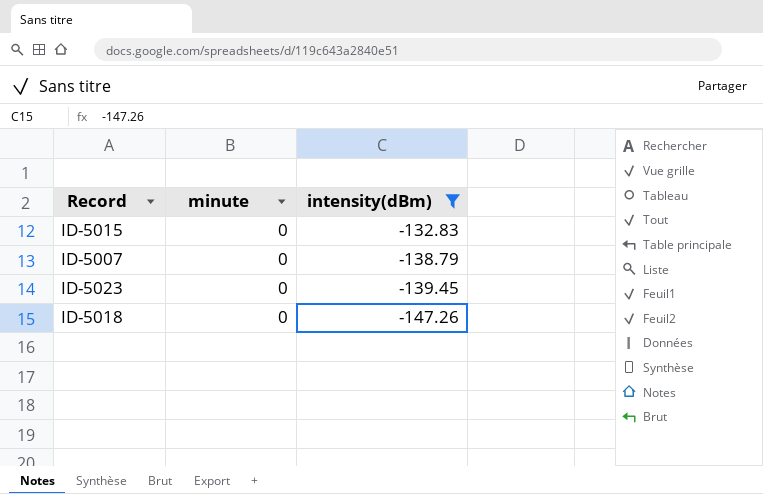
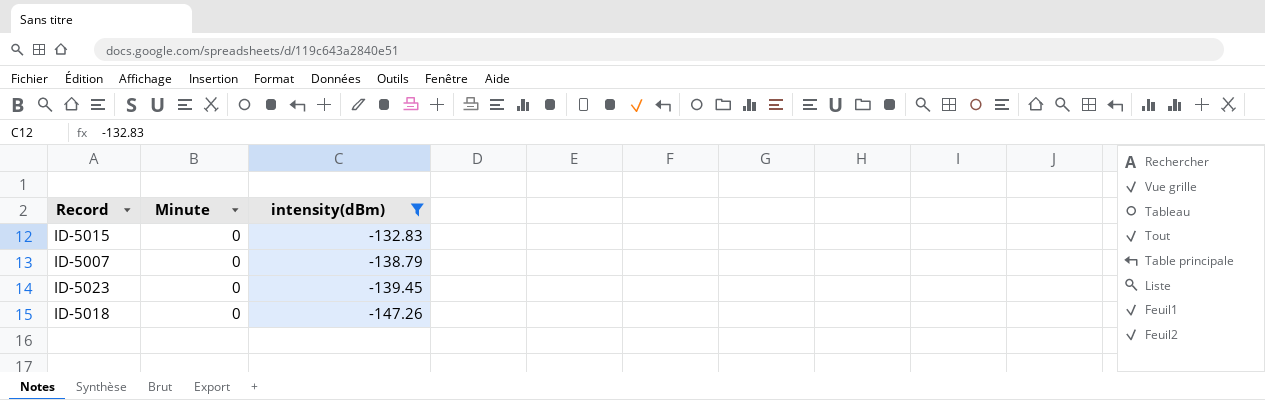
column name: minute -> Minute

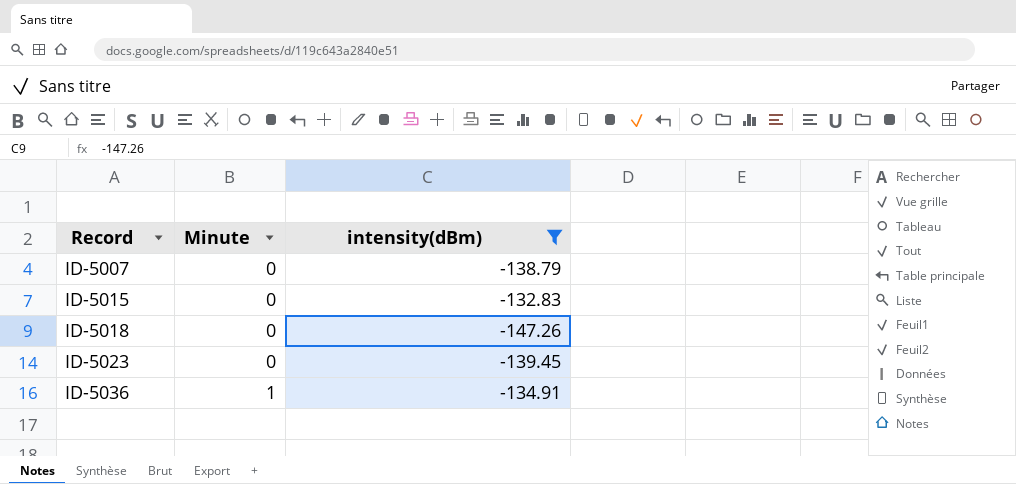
row order: intensity(dBm) descending -> Record ascending
row ID-5036: none -> 1 | -134.91

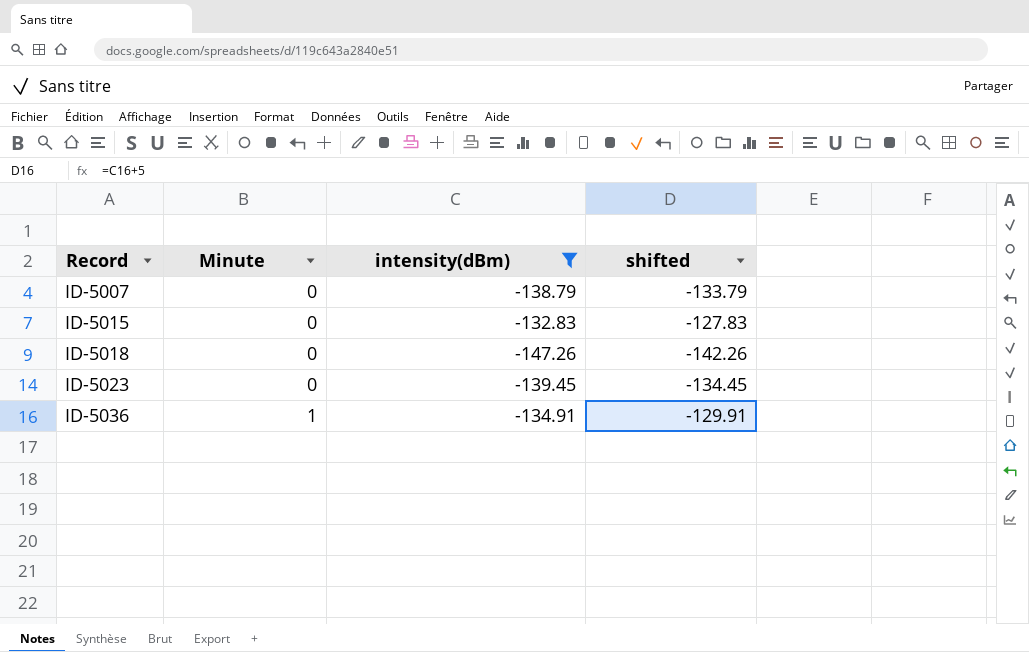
column shifted | formula: none -> [intensity(dBm)] + 5

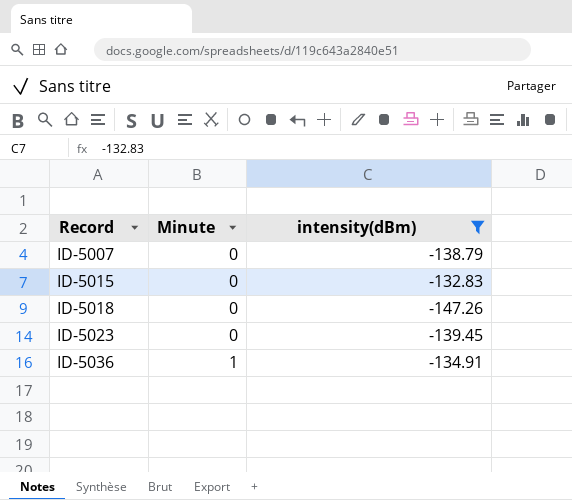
column shifted | formula: [intensity(dBm)] + 5 -> none

